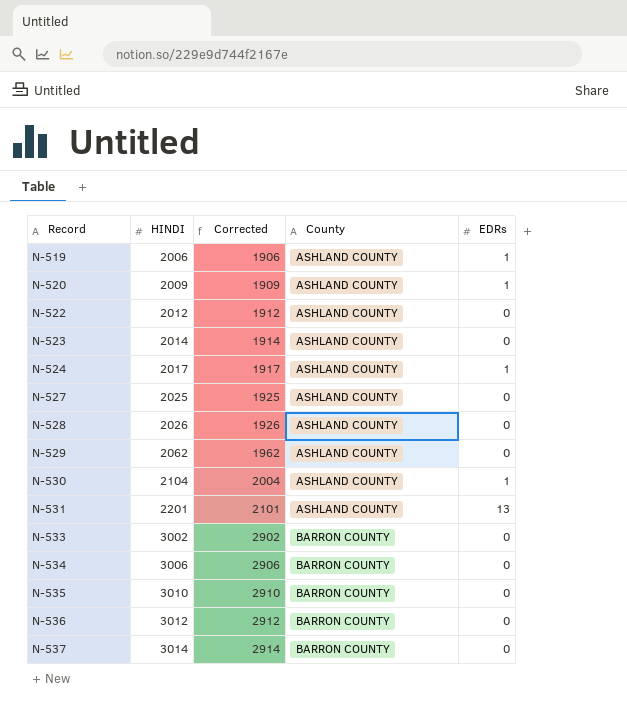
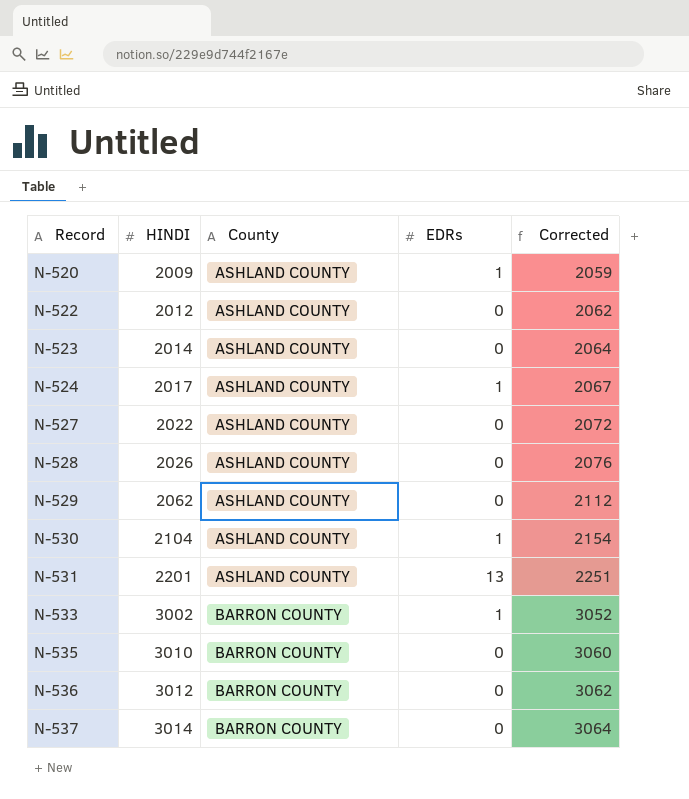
column Corrected | formula: [HINDI] - 100 -> [HINDI] + 50
column Corrected | position: 3 -> 5
row N-519: 2006 | 1906 | ASHLAND COUNTY | 1 -> none
row N-534: 3006 | 2906 | BARRON COUNTY | 0 -> none
N-527 | HINDI: 2025 -> 2022
N-533 | EDRs: 0 -> 1

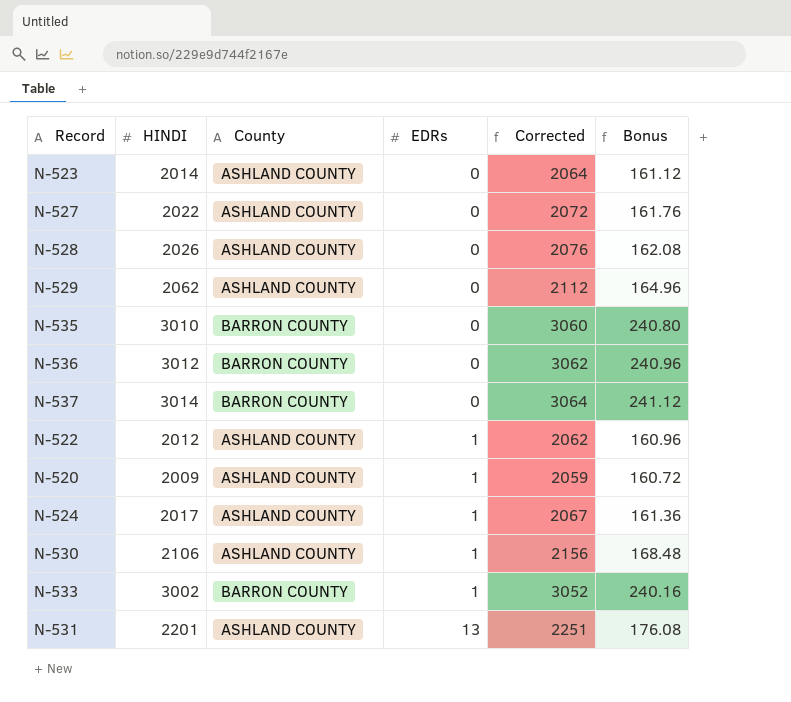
row order: Record ascending -> EDRs ascending
column Bonus | formula: none -> [HINDI] * 0.08
N-522 | EDRs: 0 -> 1
N-530 | HINDI: 2104 -> 2106
N-530 | Corrected: 2154 -> 2156

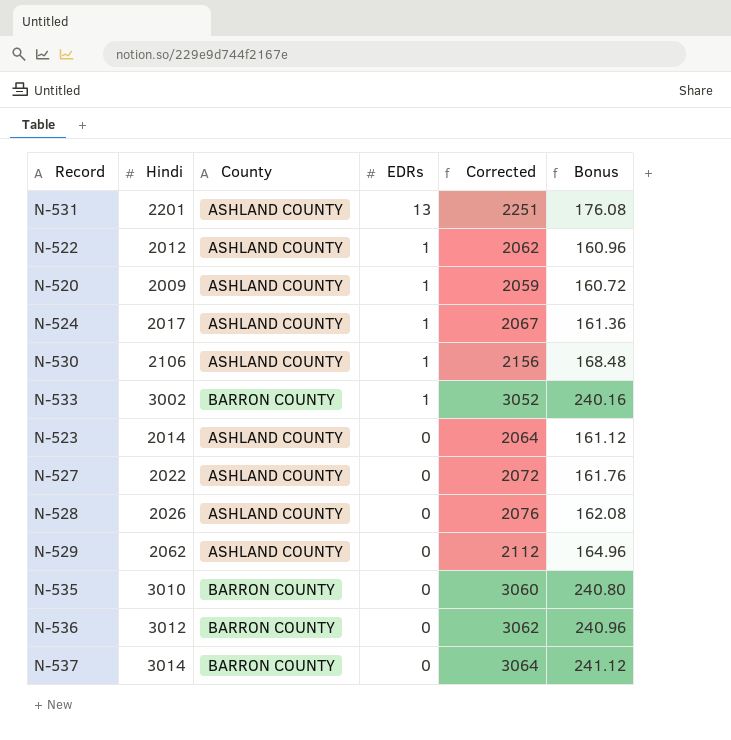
row order: EDRs ascending -> EDRs descending
column name: HINDI -> Hindi

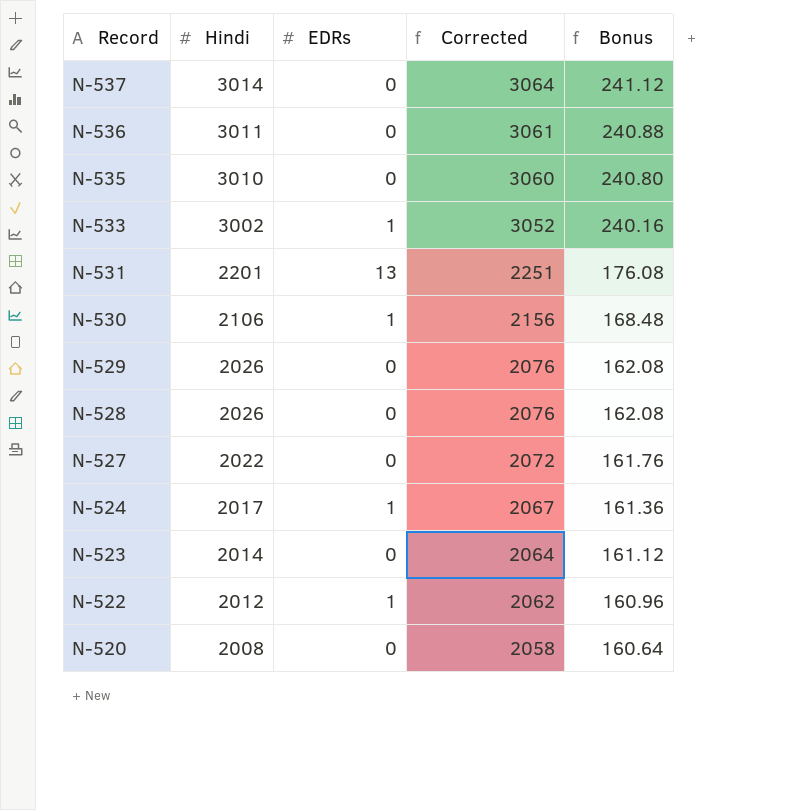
row order: EDRs descending -> Record descending
column County | position: 3 -> none
N-536 | Hindi: 3012 -> 3011
N-536 | Corrected: 3062 -> 3061
N-536 | Bonus: 240.96 -> 240.88
N-529 | Hindi: 2062 -> 2026
N-529 | Corrected: 2112 -> 2076
N-529 | Bonus: 164.96 -> 162.08
N-520 | Hindi: 2009 -> 2008
N-520 | EDRs: 1 -> 0
N-520 | Corrected: 2059 -> 2058
N-520 | Bonus: 160.72 -> 160.64

